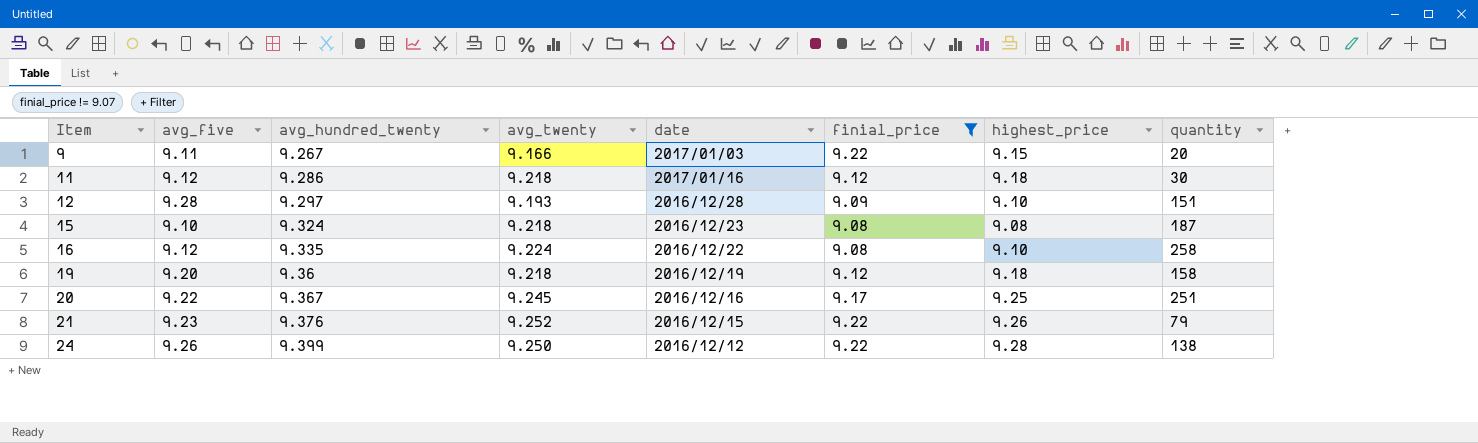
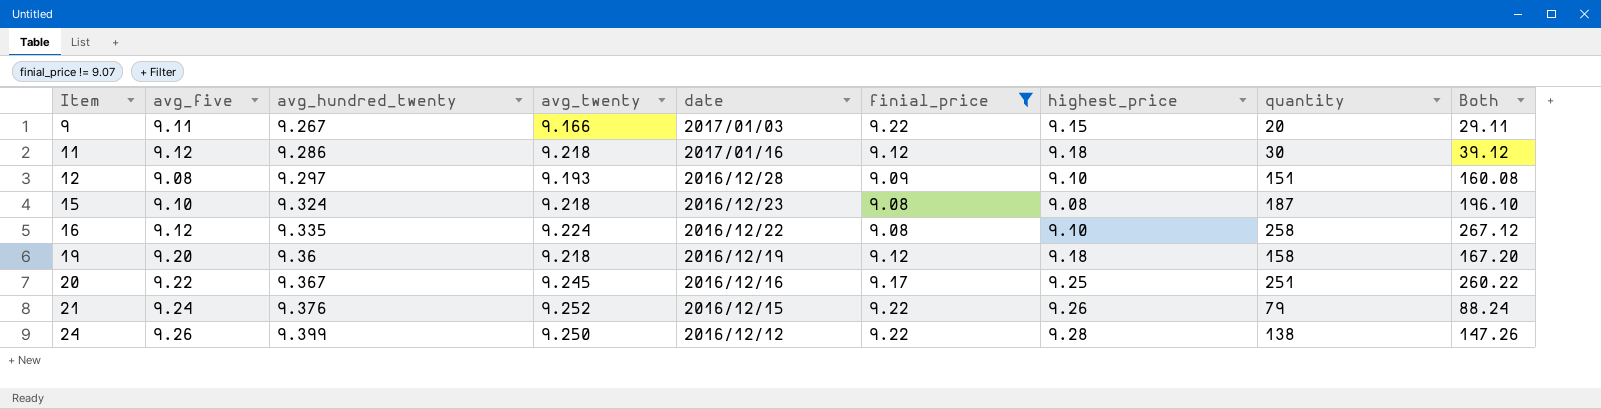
column Both | formula: none -> [avg_five] + [quantity]
12 | avg_five: 9.28 -> 9.08
21 | avg_five: 9.23 -> 9.24

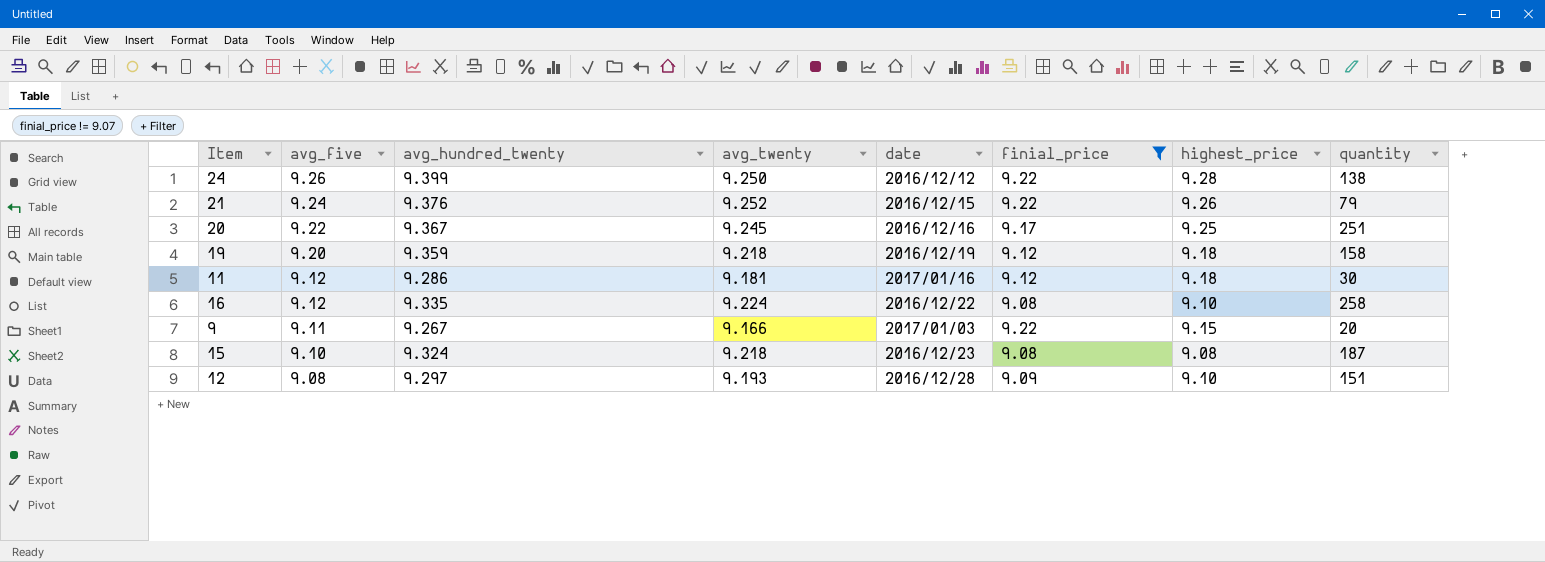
row order: Item ascending -> avg_five descending
column Both | formula: [avg_five] + [quantity] -> none
19 | avg_hundred_twenty: 9.36 -> 9.359
11 | avg_twenty: 9.218 -> 9.181

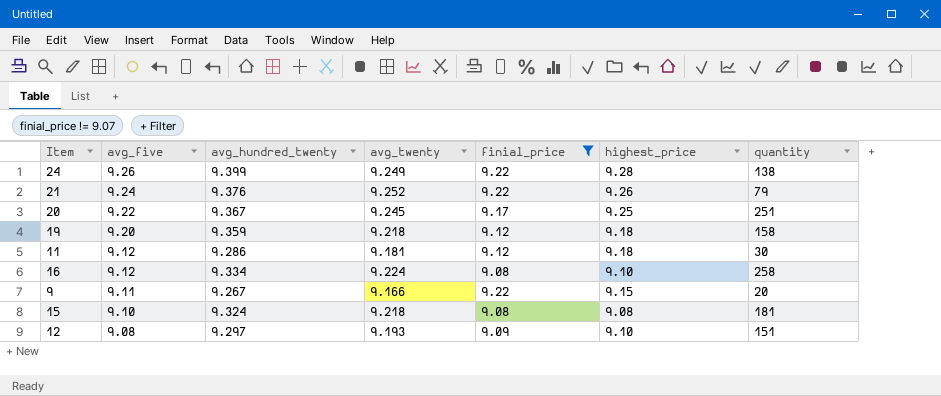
column date | position: 5 -> none
24 | avg_twenty: 9.250 -> 9.249
16 | avg_hundred_twenty: 9.335 -> 9.334
15 | quantity: 187 -> 181

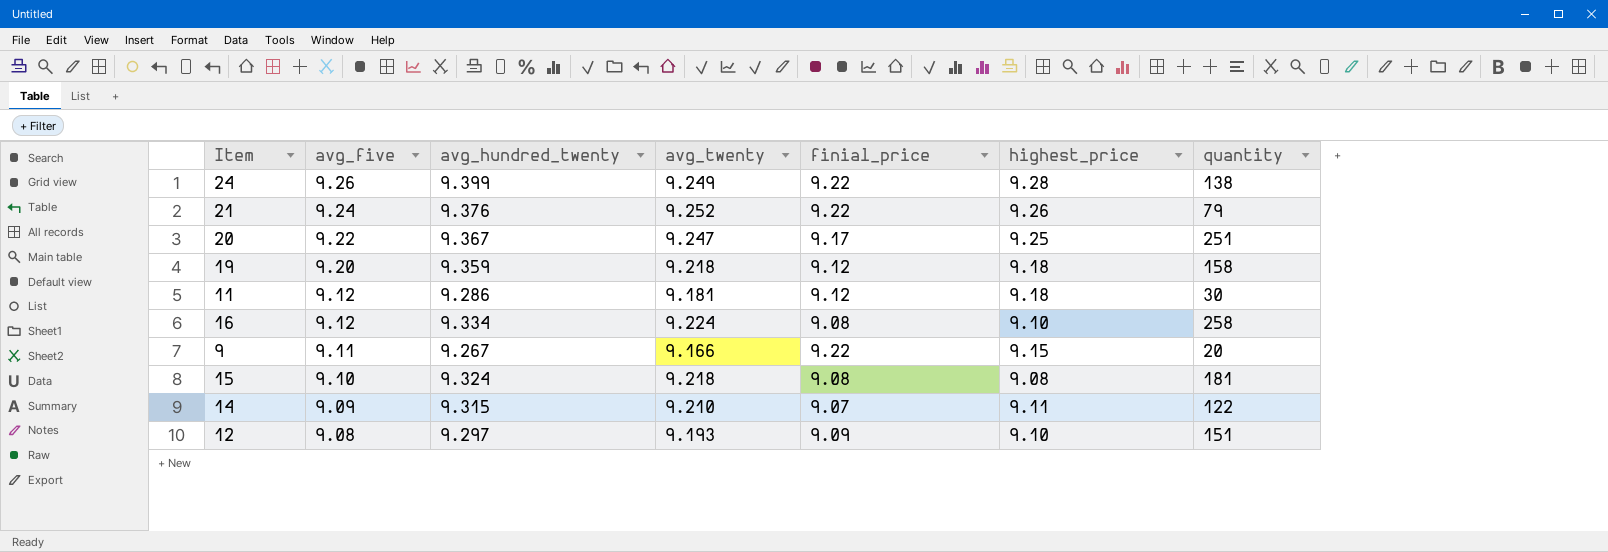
filter: finial_price != 9.07 -> none
20 | avg_twenty: 9.245 -> 9.247

